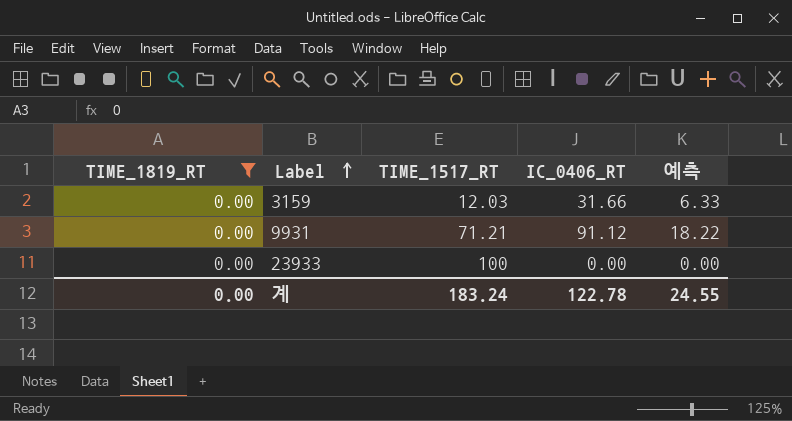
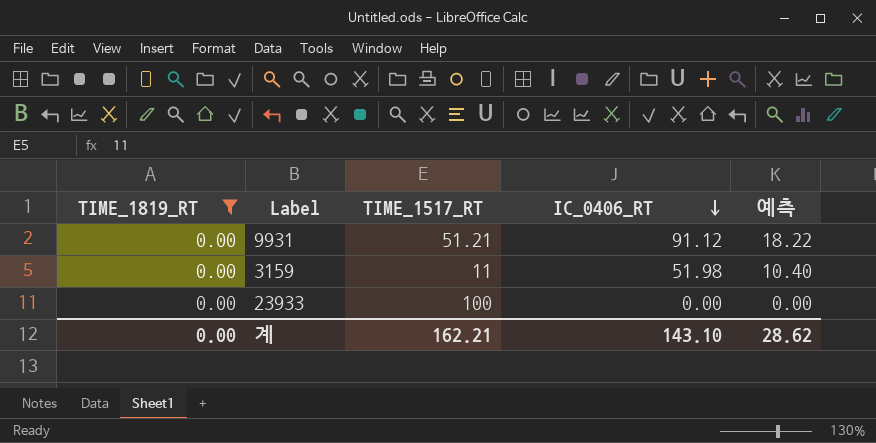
row order: Label ascending -> IC_0406_RT descending
9931 | TIME_1517_RT: 71.21 -> 51.21
3159 | TIME_1517_RT: 12.03 -> 11
3159 | IC_0406_RT: 31.66 -> 51.98
3159 | 예측: 6.33 -> 10.40
계 | TIME_1517_RT: 183.24 -> 162.21
계 | IC_0406_RT: 122.78 -> 143.10
계 | 예측: 24.55 -> 28.62

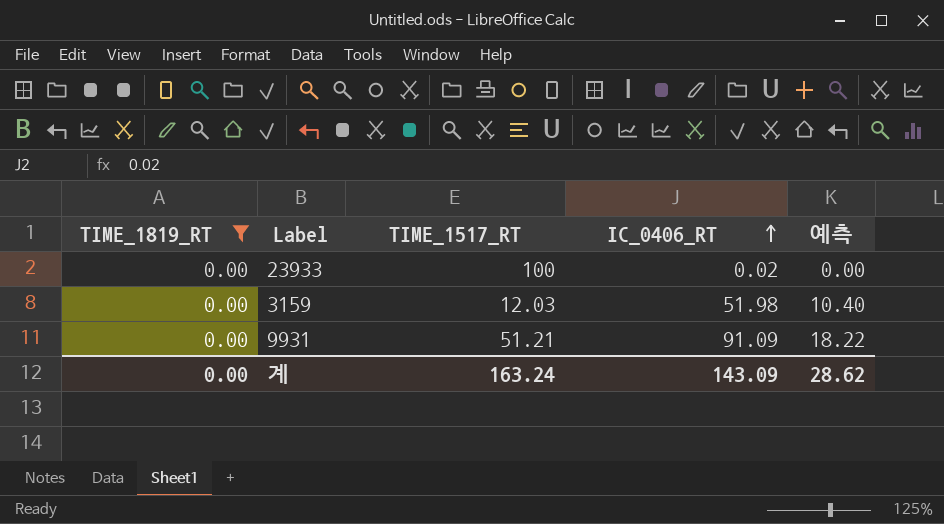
row order: IC_0406_RT descending -> IC_0406_RT ascending
23933 | IC_0406_RT: 0.00 -> 0.02
3159 | TIME_1517_RT: 11 -> 12.03
9931 | IC_0406_RT: 91.12 -> 91.09
계 | TIME_1517_RT: 162.21 -> 163.24
계 | IC_0406_RT: 143.10 -> 143.09

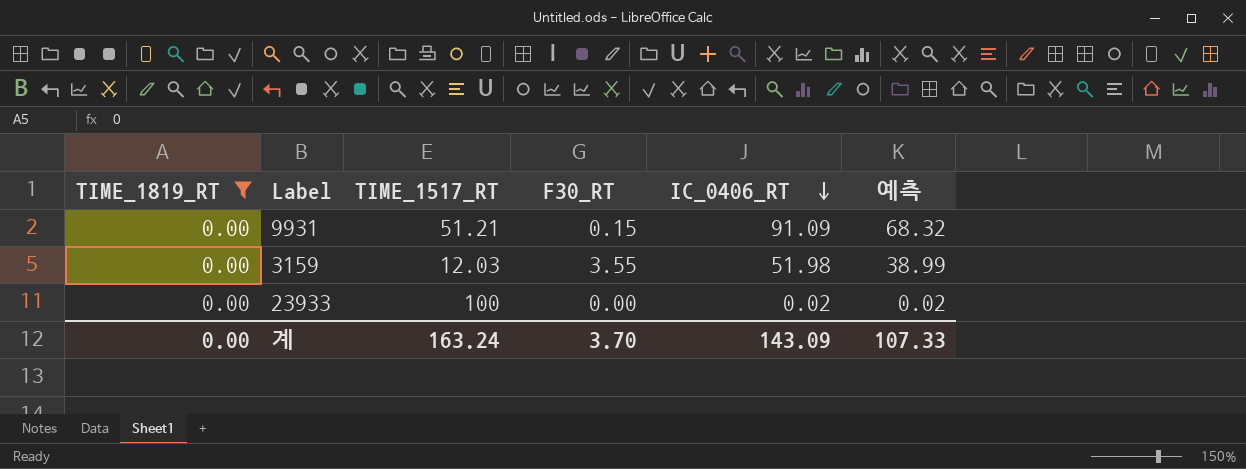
row order: IC_0406_RT ascending -> IC_0406_RT descending
column F30_RT | position: none -> 4
column 예측 | formula: [IC_0406_RT] * 0.2 -> [IC_0406_RT] * 0.75
계 | 예측: 28.62 -> 107.33

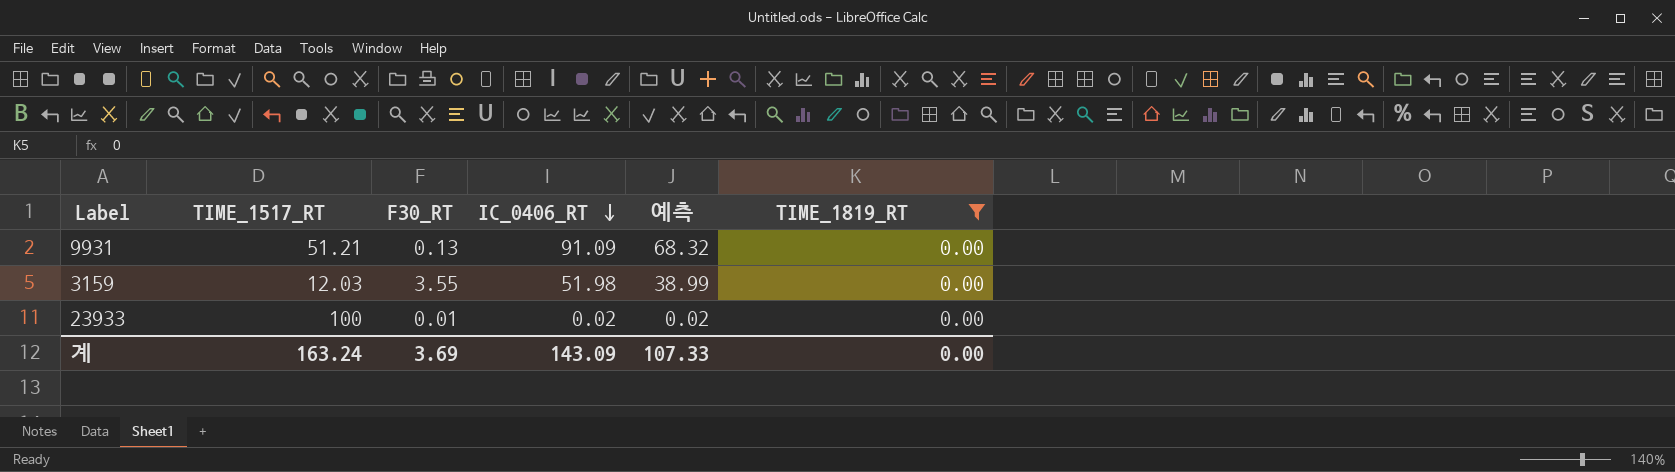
column TIME_1819_RT | position: 1 -> 6
9931 | F30_RT: 0.15 -> 0.13
23933 | F30_RT: 0.00 -> 0.01
계 | F30_RT: 3.70 -> 3.69

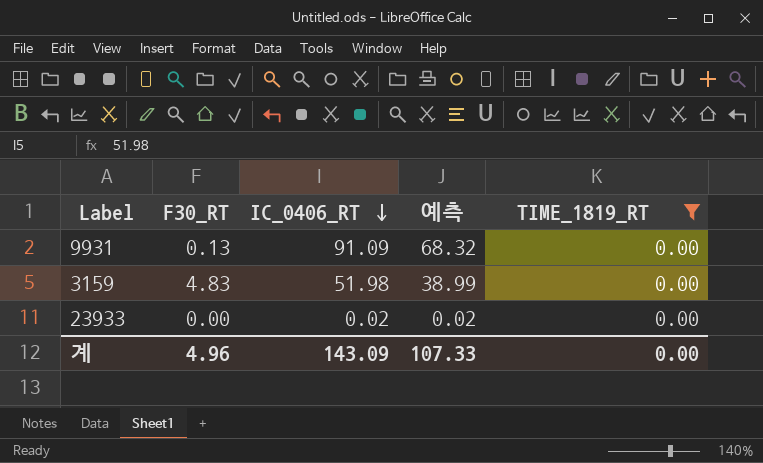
column TIME_1517_RT | position: 2 -> none
3159 | F30_RT: 3.55 -> 4.83
23933 | F30_RT: 0.01 -> 0.00
계 | F30_RT: 3.69 -> 4.96

